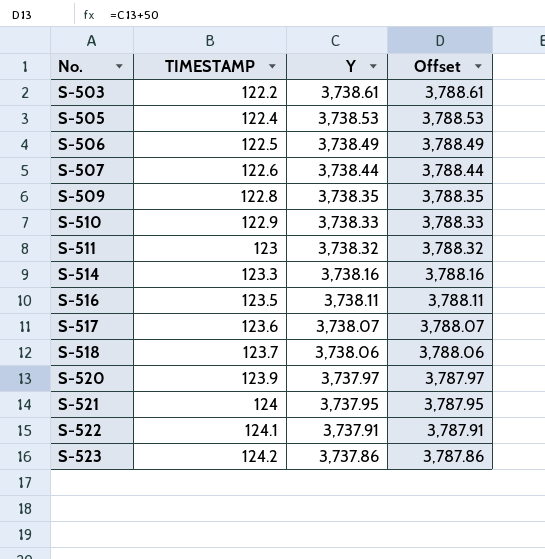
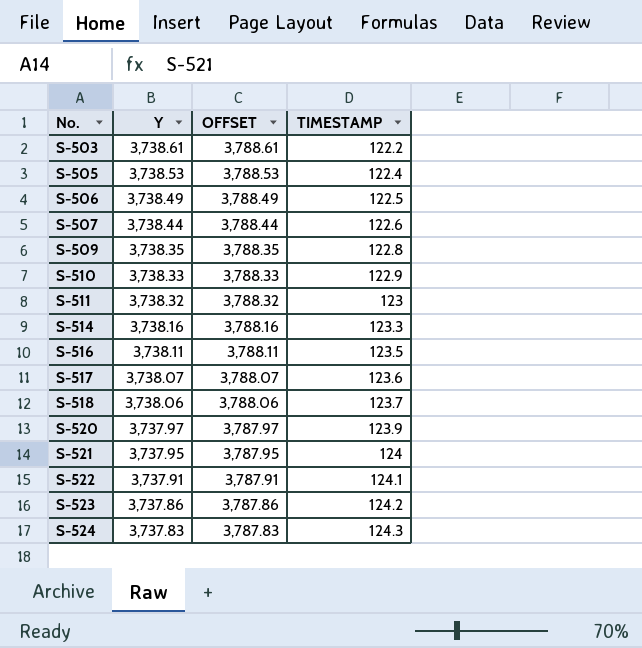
column name: Offset -> OFFSET
column TIMESTAMP | position: 2 -> 4
row S-524: none -> 3,737.83 | 3,787.83 | 124.3

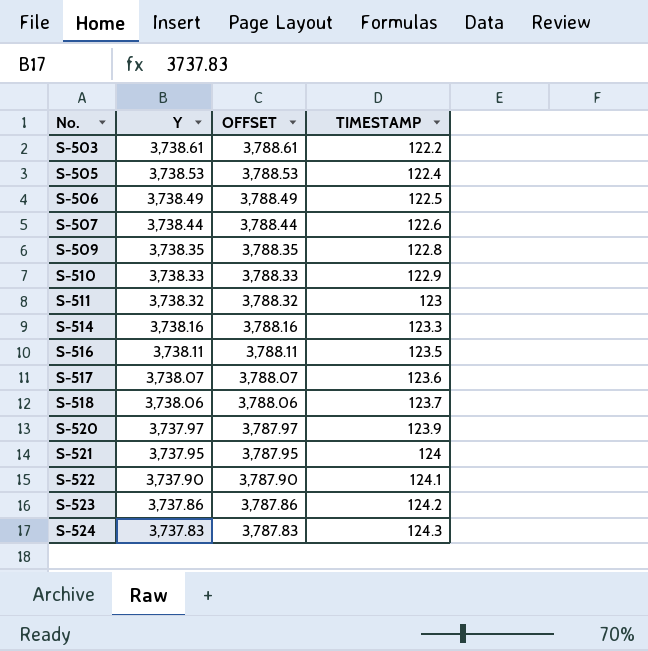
S-522 | Y: 3,737.91 -> 3,737.90
S-522 | OFFSET: 3,787.91 -> 3,787.90

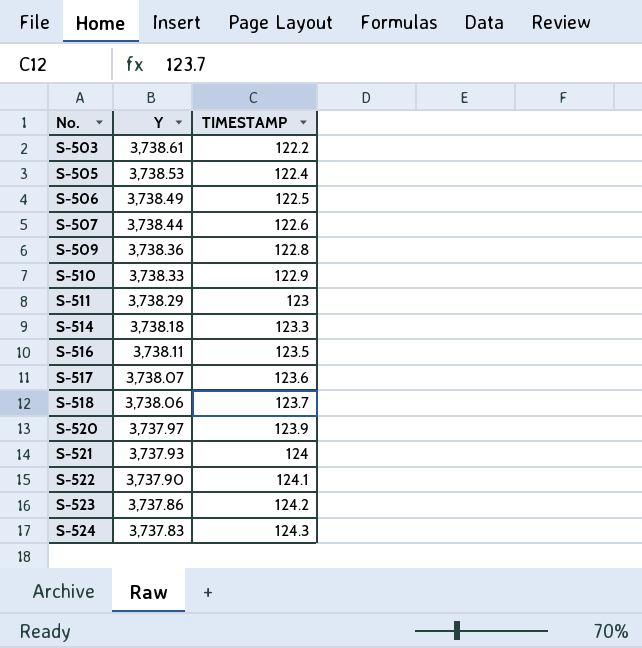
column OFFSET | formula: [Y] + 50 -> none
S-509 | Y: 3,738.35 -> 3,738.36
S-511 | Y: 3,738.32 -> 3,738.29
S-514 | Y: 3,738.16 -> 3,738.18
S-521 | Y: 3,737.95 -> 3,737.93

